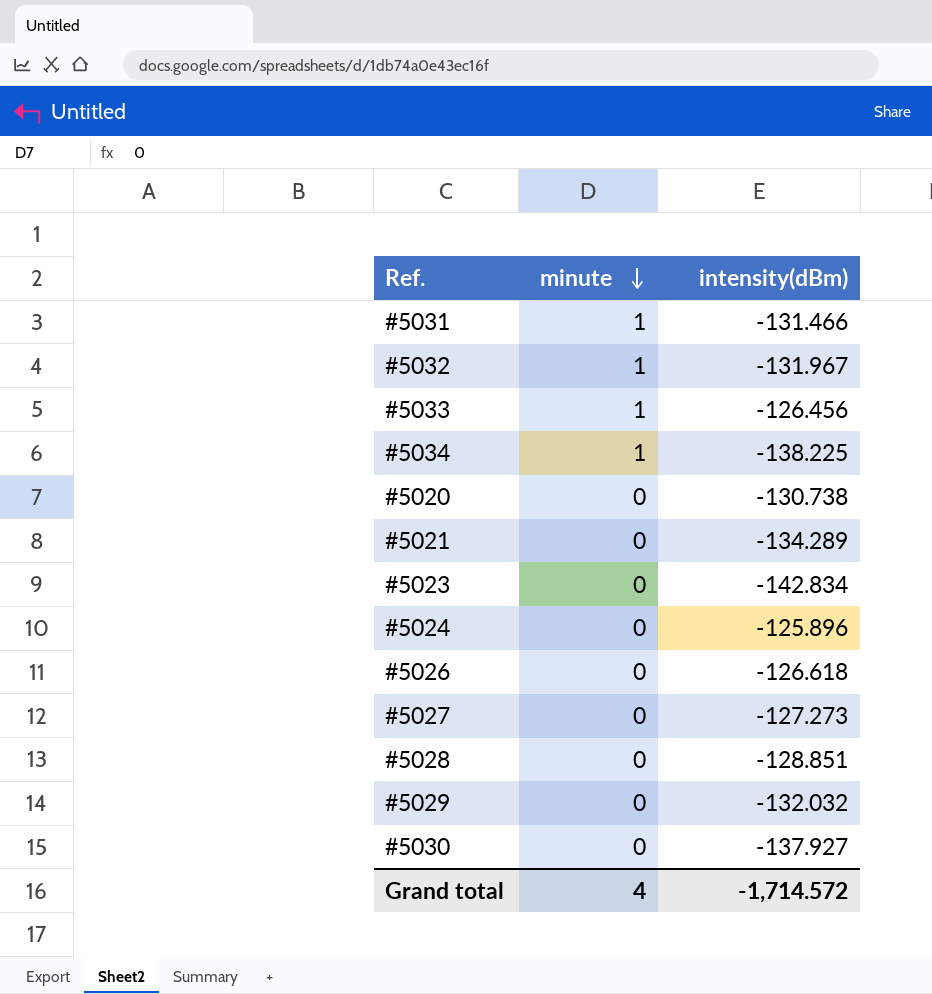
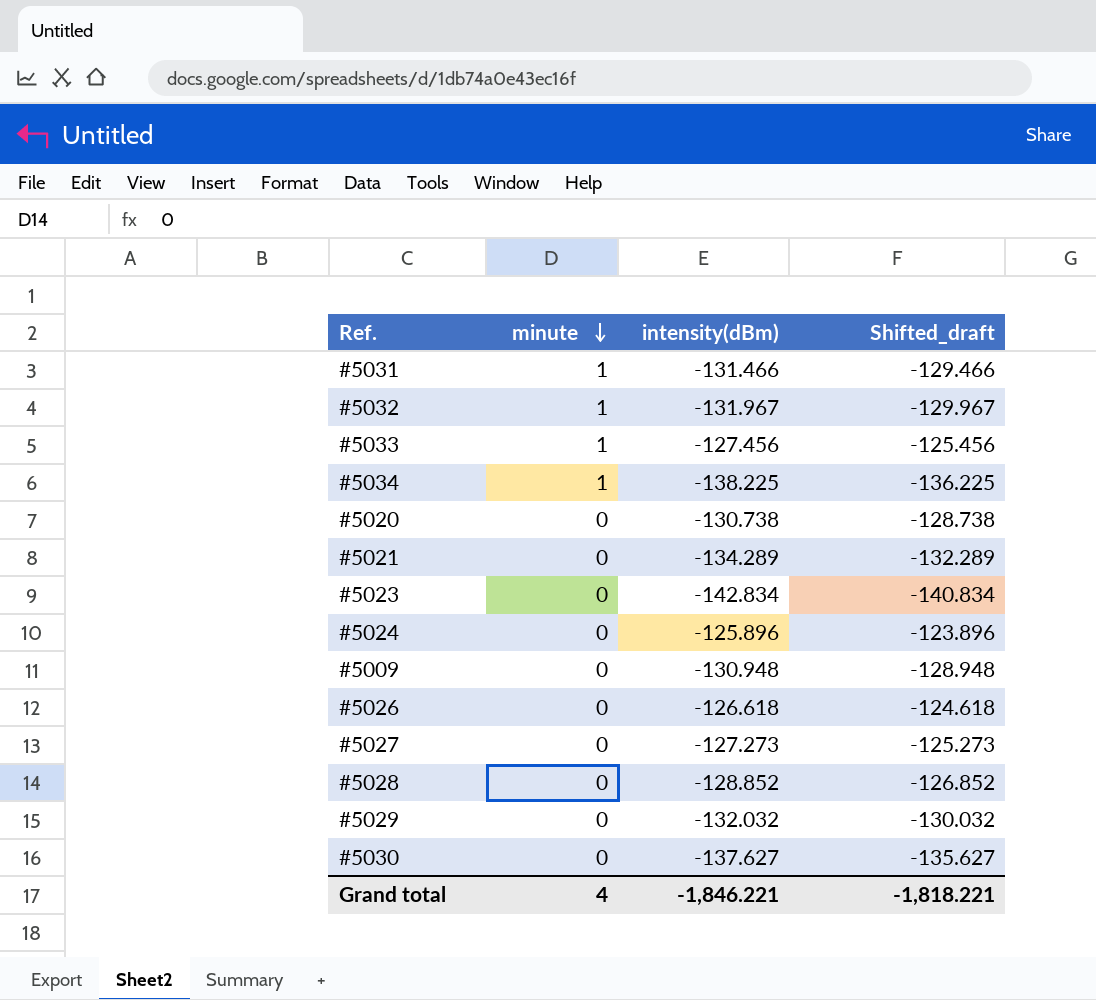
column Shifted_draft | formula: none -> [intensity(dBm)] + 2
#5033 | intensity(dBm): -126.456 -> -127.456
row #5009: none -> 0 | -130.948 | -128.948
#5028 | intensity(dBm): -128.851 -> -128.852
#5030 | intensity(dBm): -137.927 -> -137.627
Grand total | intensity(dBm): -1,714.572 -> -1,846.221

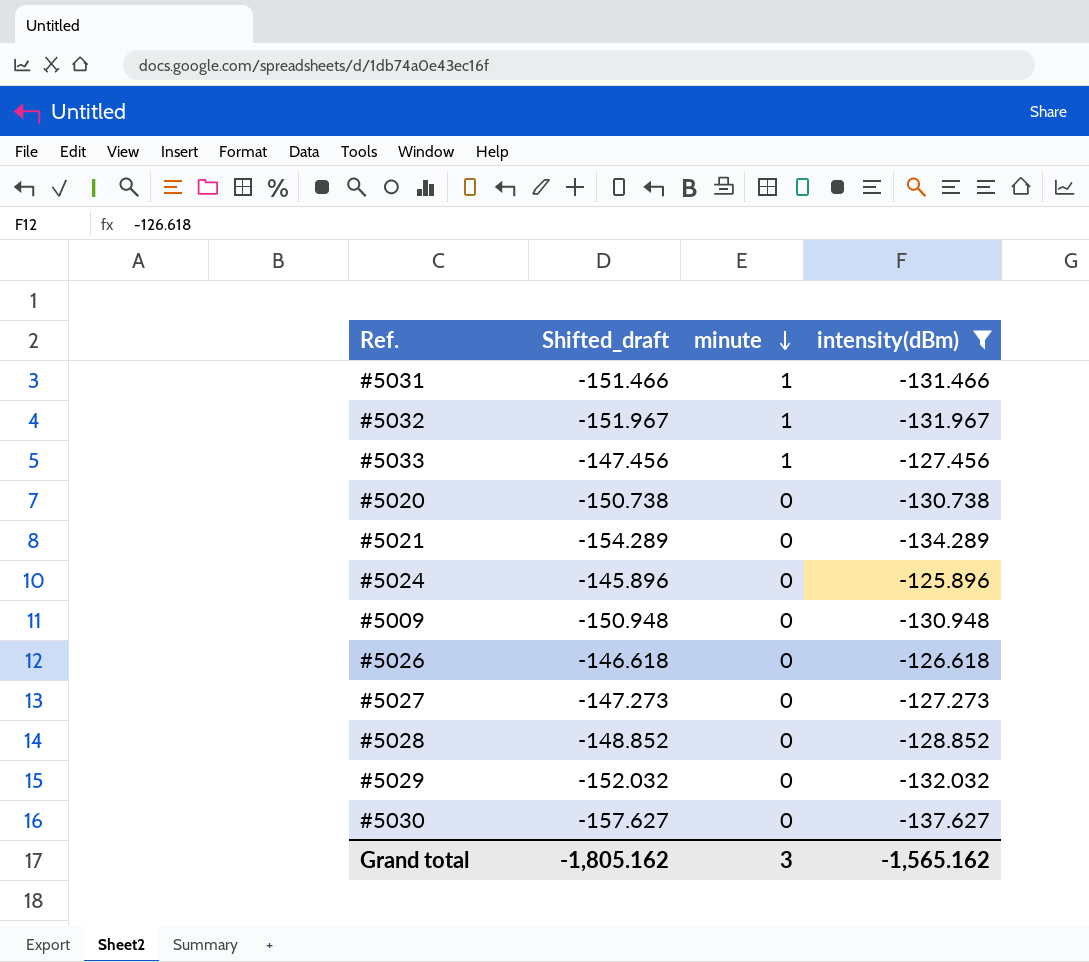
filter: none -> intensity(dBm) >= -137.627
column Shifted_draft | formula: [intensity(dBm)] + 2 -> [intensity(dBm)] - 20
column Shifted_draft | position: 4 -> 2
Grand total | Shifted_draft: -1,818.221 -> -1,805.162
Grand total | minute: 4 -> 3
Grand total | intensity(dBm): -1,846.221 -> -1,565.162

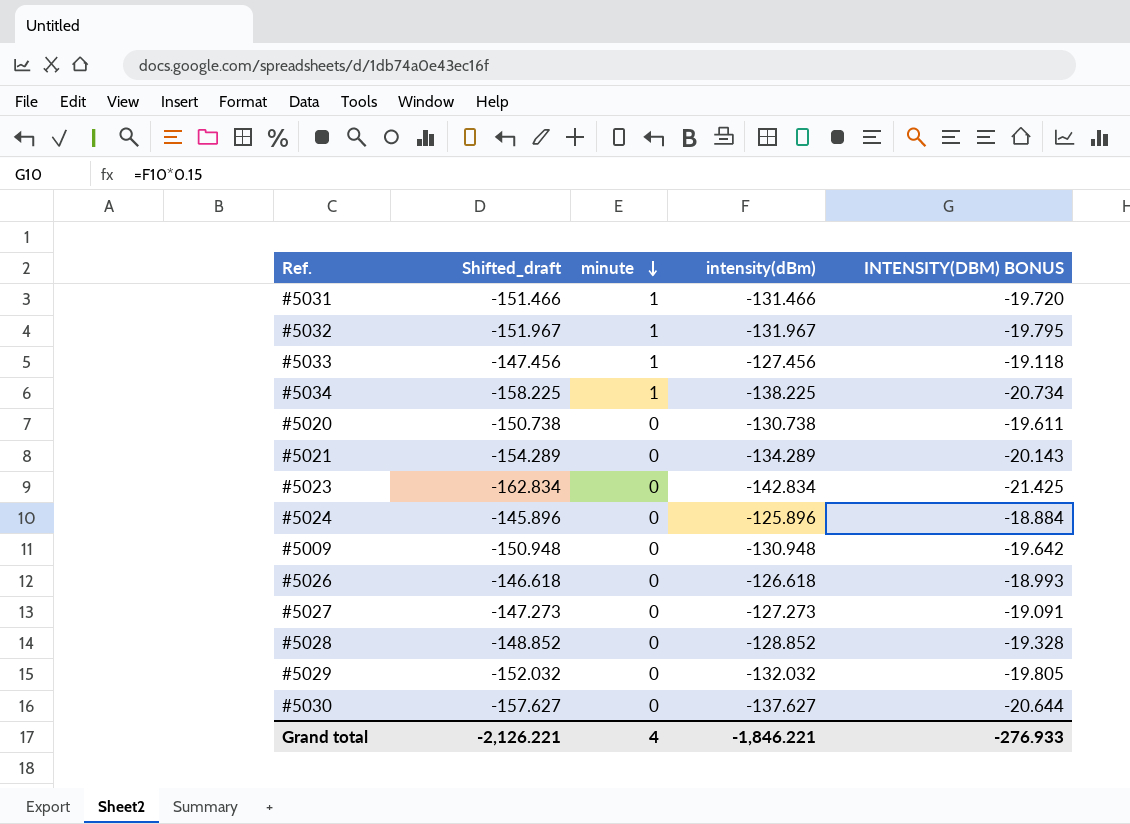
filter: intensity(dBm) >= -137.627 -> none
column INTENSITY(DBM) BONUS | formula: none -> [intensity(dBm)] * 0.15
Grand total | Shifted_draft: -1,805.162 -> -2,126.221
Grand total | minute: 3 -> 4
Grand total | intensity(dBm): -1,565.162 -> -1,846.221

